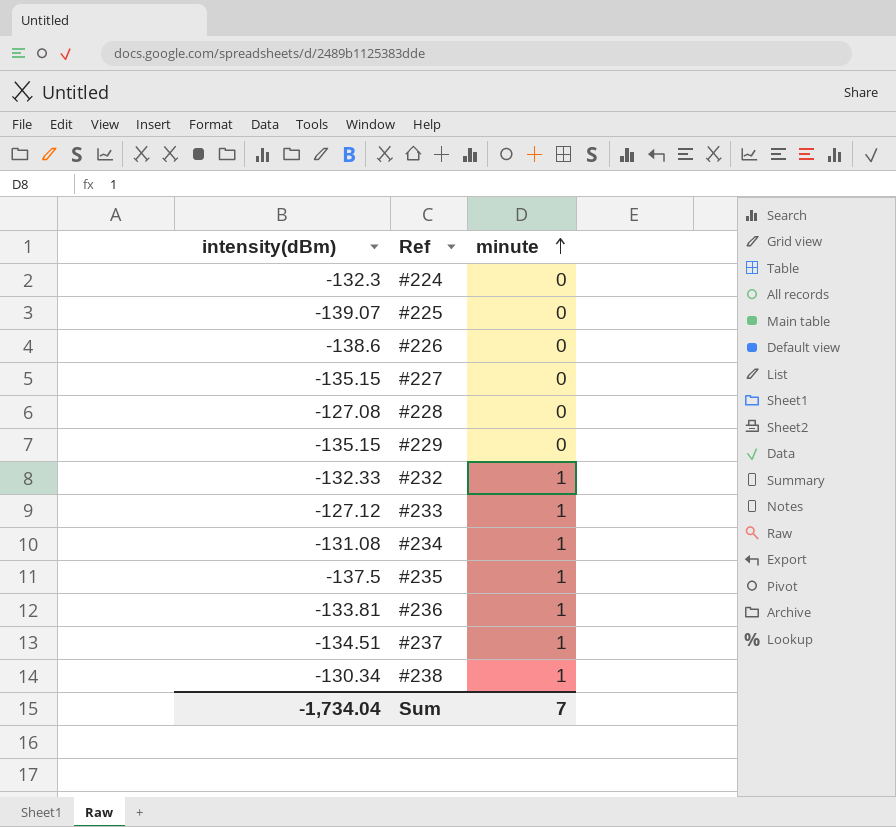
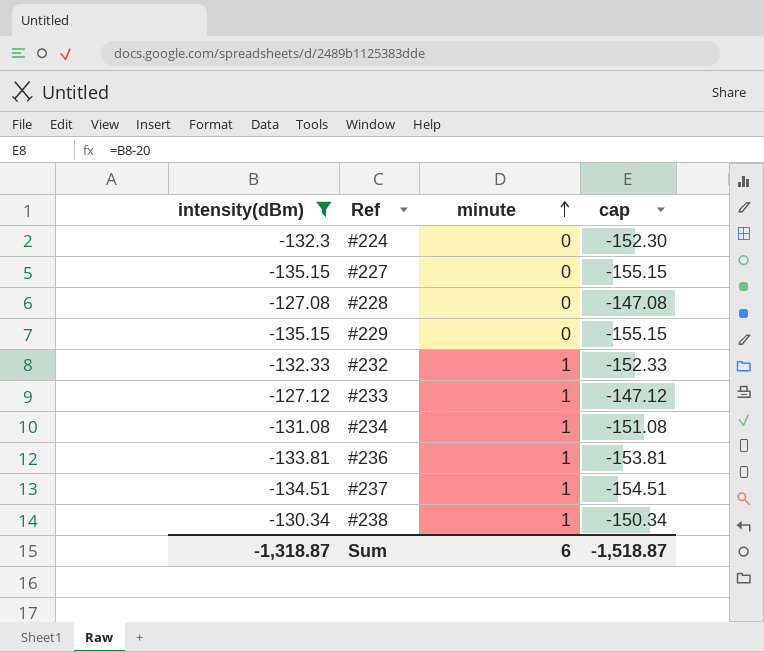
filter: none -> intensity(dBm) >= -135.15
column cap | formula: none -> [intensity(dBm)] - 20
Sum | intensity(dBm): -1,734.04 -> -1,318.87
Sum | minute: 7 -> 6

